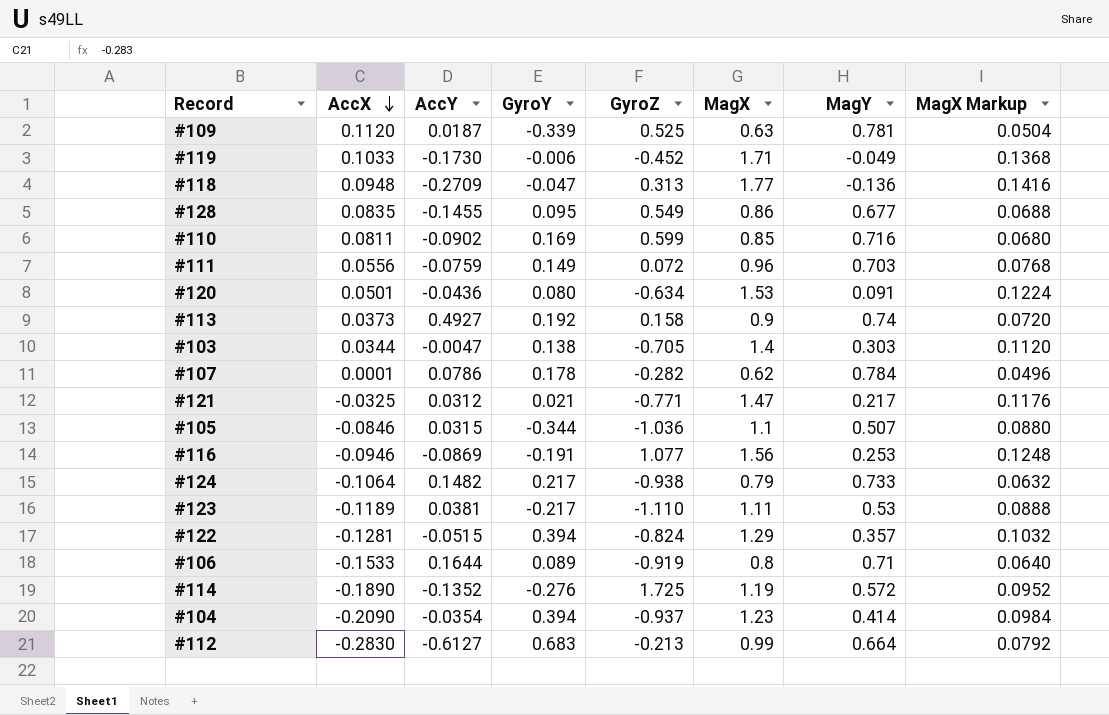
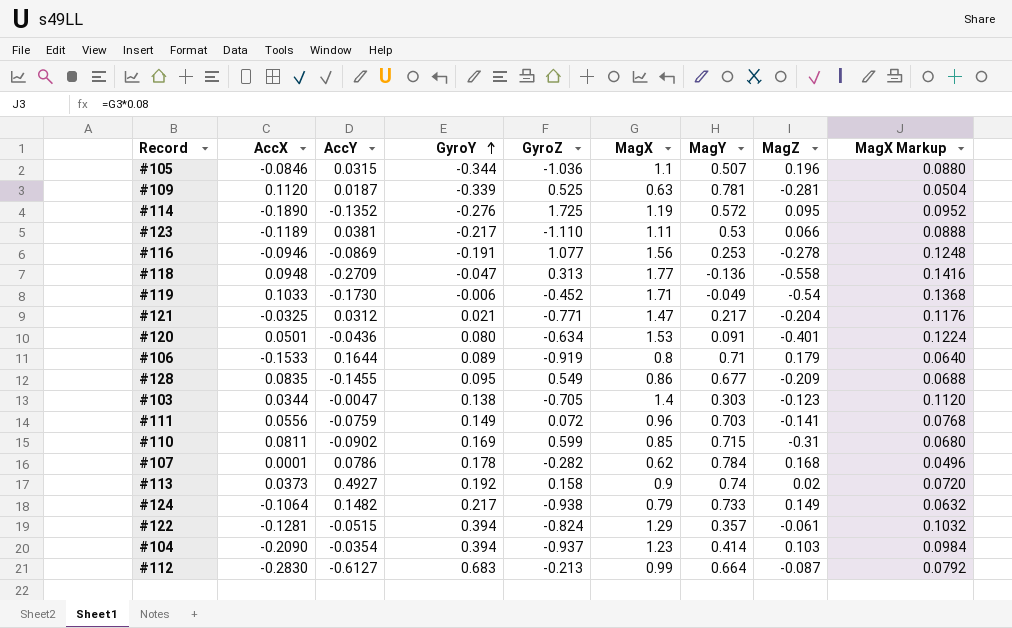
row order: AccX descending -> GyroY ascending
column MagZ | position: none -> 8
#110 | MagY: 0.716 -> 0.715

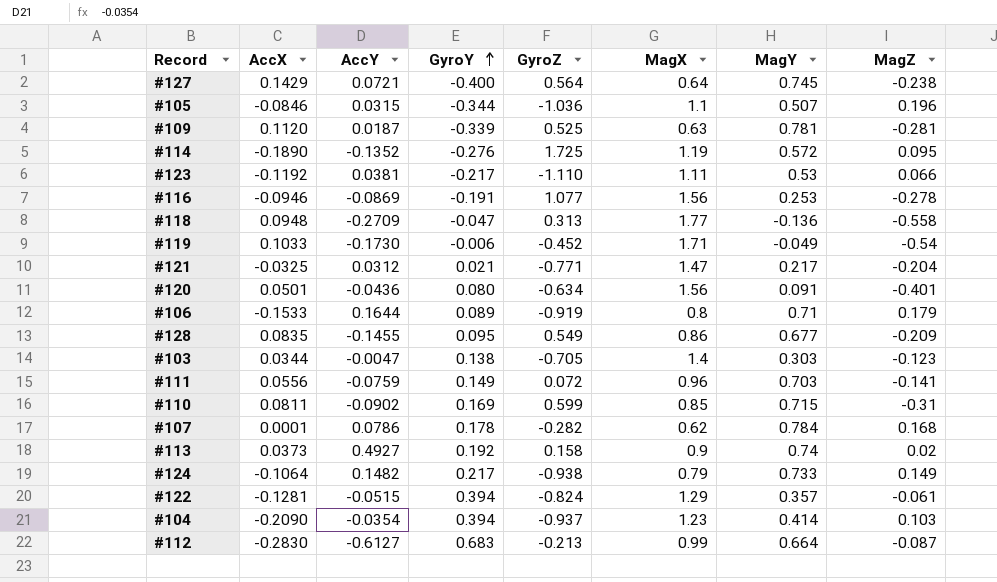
column MagX Markup | formula: [MagX] * 0.08 -> none
row #127: none -> 0.1429 | 0.0721 | -0.400 | 0.564 | 0.64 | 0.745 | -0.238
#123 | AccX: -0.1189 -> -0.1192
#120 | MagX: 1.53 -> 1.56

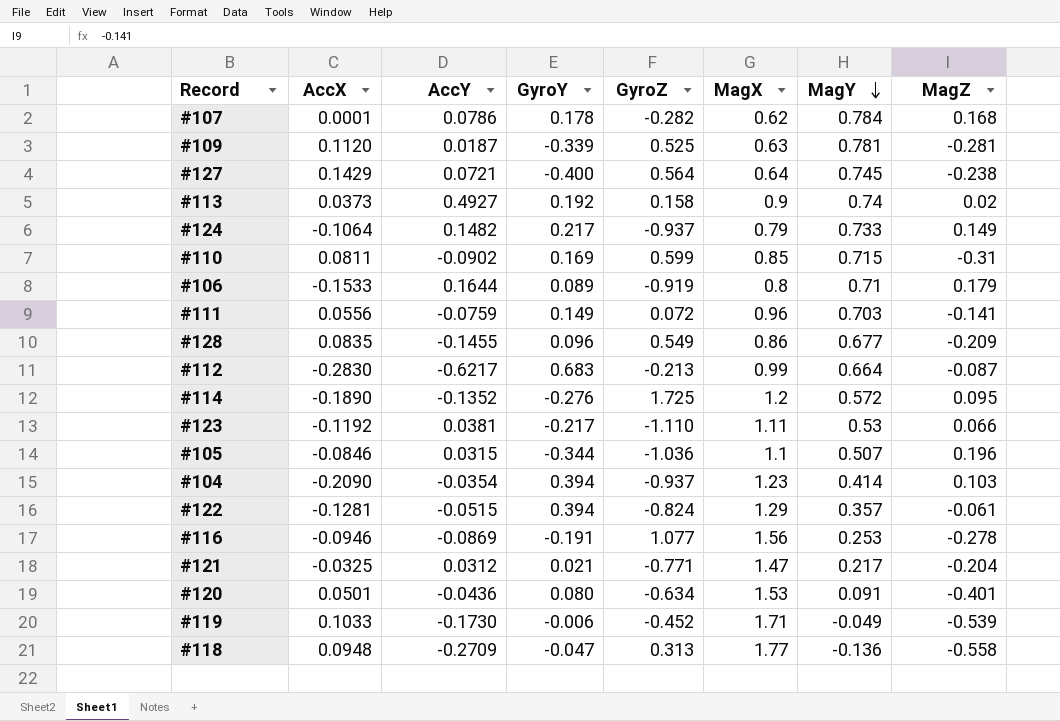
row order: GyroY ascending -> MagY descending
row #103: 0.0344 | -0.0047 | 0.138 | -0.705 | 1.4 | 0.303 | -0.123 -> none
#124 | GyroZ: -0.938 -> -0.937
#128 | GyroY: 0.095 -> 0.096
#112 | AccY: -0.6127 -> -0.6217
#114 | MagX: 1.19 -> 1.2
#120 | MagX: 1.56 -> 1.53
#119 | MagZ: -0.54 -> -0.539

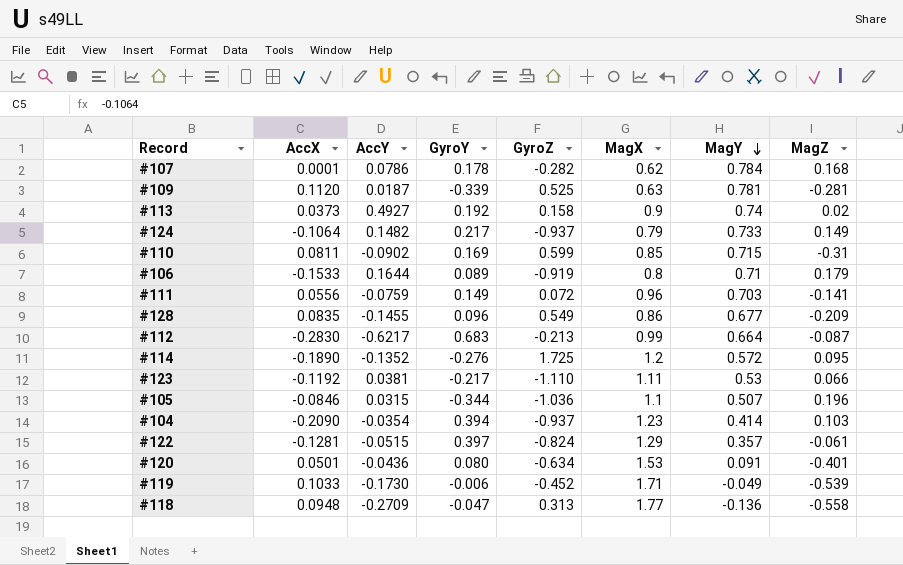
row #127: 0.1429 | 0.0721 | -0.400 | 0.564 | 0.64 | 0.745 | -0.238 -> none
row #116: -0.0946 | -0.0869 | -0.191 | 1.077 | 1.56 | 0.253 | -0.278 -> none
row #121: -0.0325 | 0.0312 | 0.021 | -0.771 | 1.47 | 0.217 | -0.204 -> none
#122 | GyroY: 0.394 -> 0.397

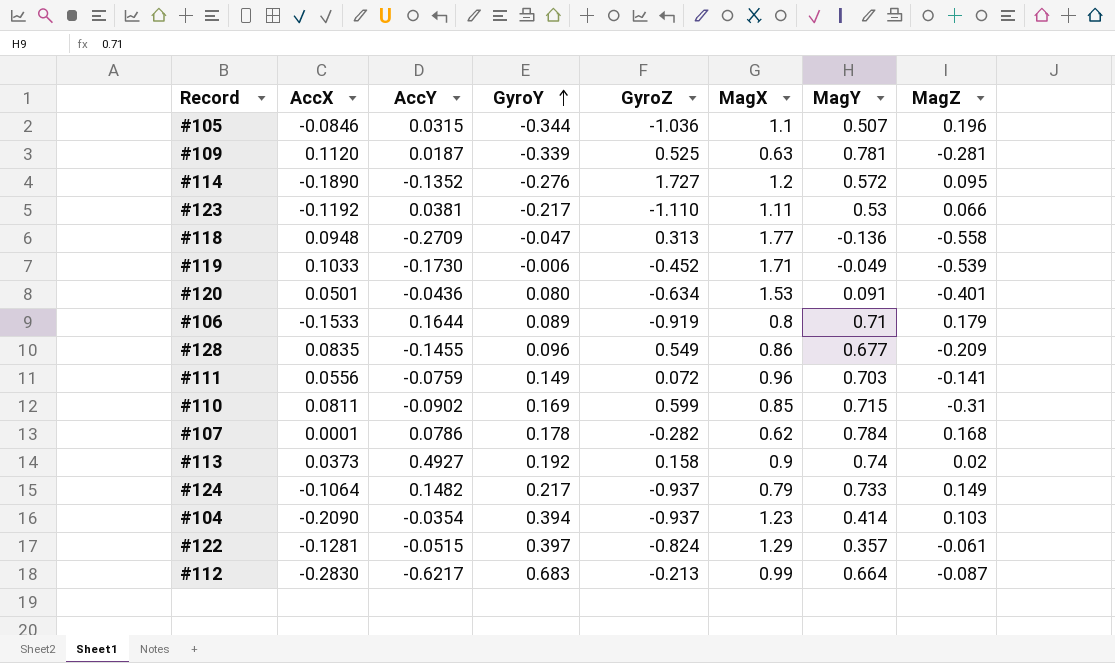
row order: MagY descending -> GyroY ascending
#114 | GyroZ: 1.725 -> 1.727

